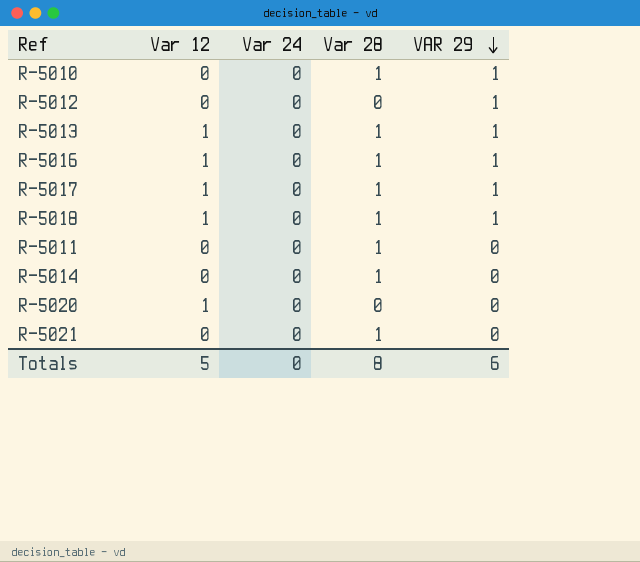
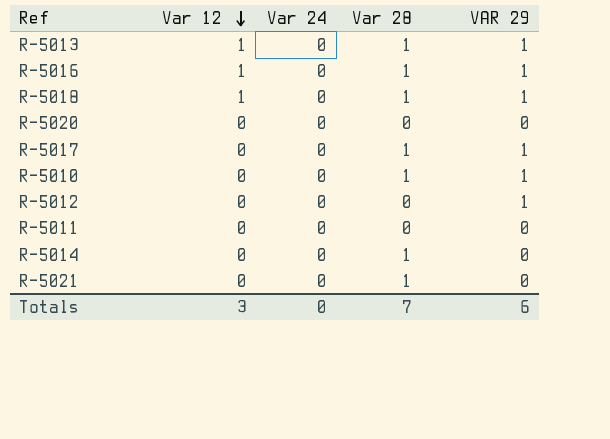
row order: VAR 29 descending -> Var 12 descending
R-5020 | Var 12: 1 -> 0
R-5017 | Var 12: 1 -> 0
R-5011 | Var 28: 1 -> 0
Totals | Var 12: 5 -> 3
Totals | Var 28: 8 -> 7

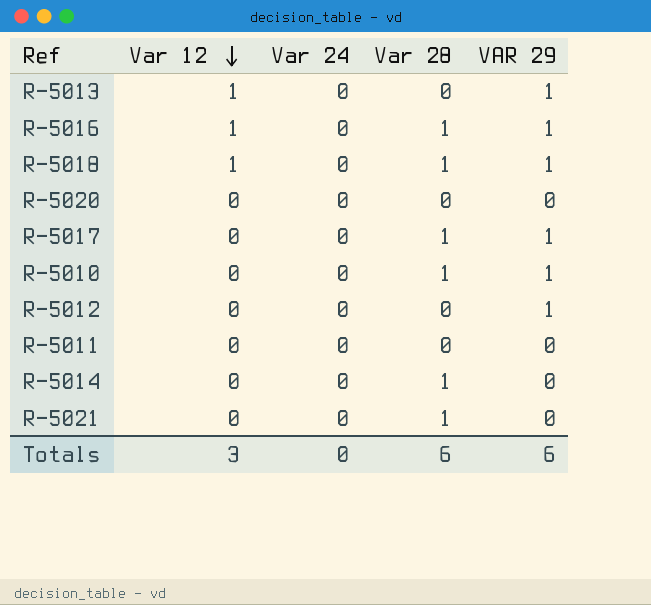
R-5013 | Var 28: 1 -> 0
Totals | Var 28: 7 -> 6

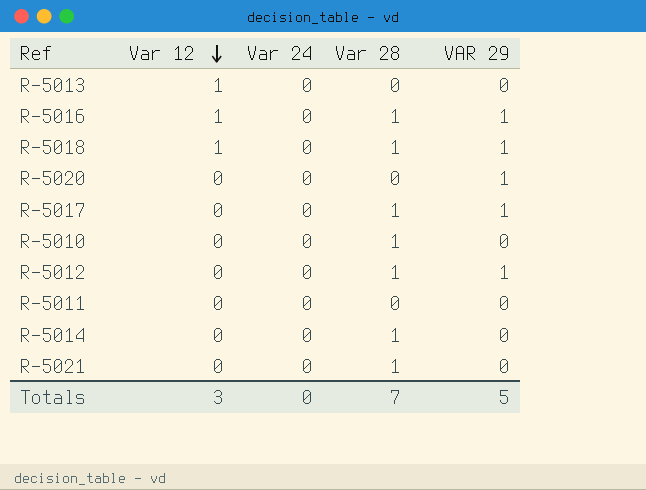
R-5013 | VAR 29: 1 -> 0
R-5020 | VAR 29: 0 -> 1
R-5010 | VAR 29: 1 -> 0
R-5012 | Var 28: 0 -> 1
Totals | Var 28: 6 -> 7
Totals | VAR 29: 6 -> 5

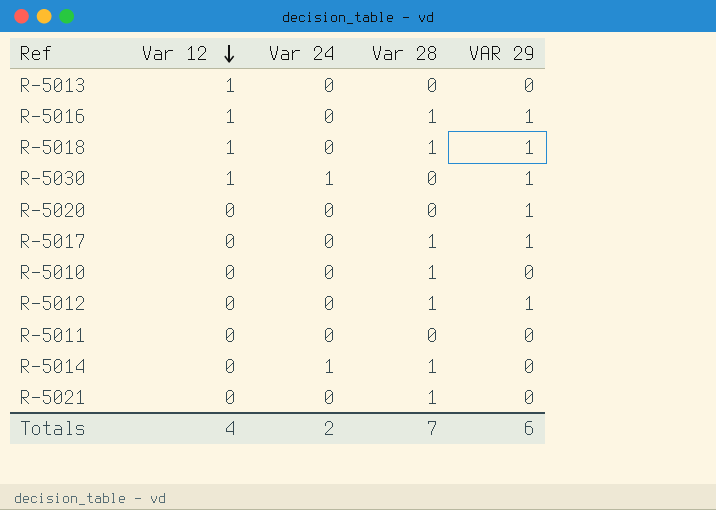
row R-5030: none -> 1 | 1 | 0 | 1
R-5014 | Var 24: 0 -> 1
Totals | Var 12: 3 -> 4
Totals | Var 24: 0 -> 2
Totals | VAR 29: 5 -> 6

